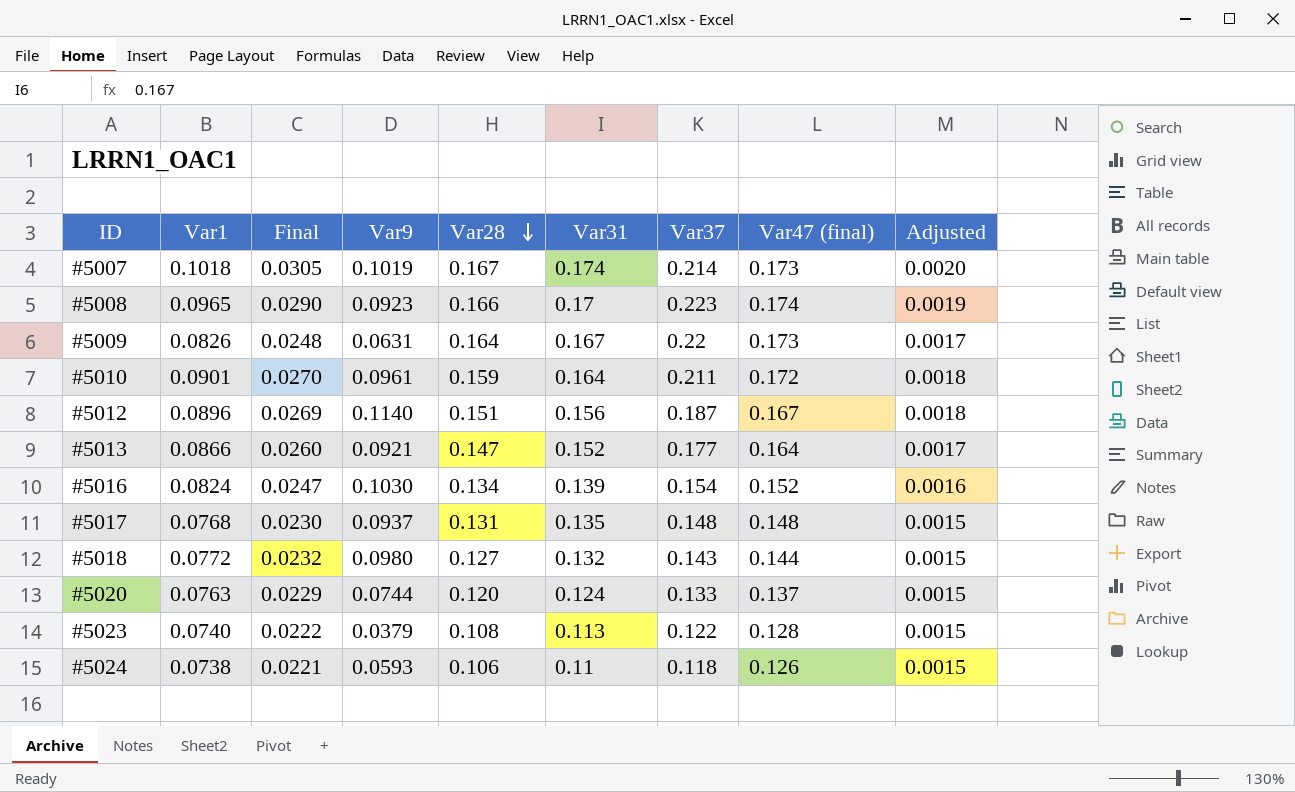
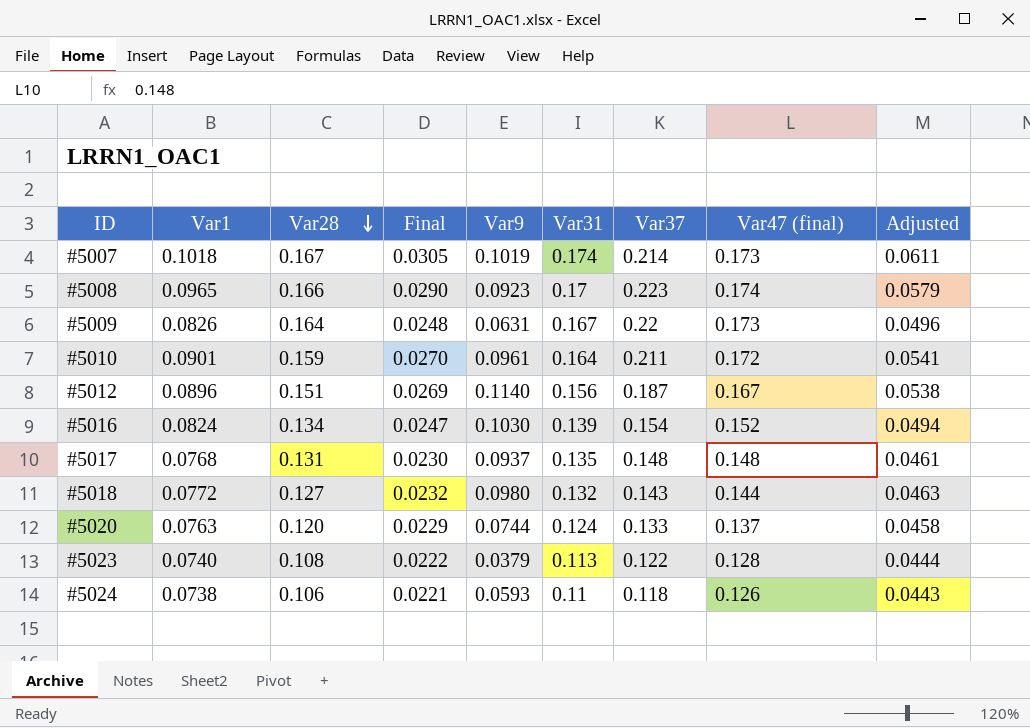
column Var28 | position: 5 -> 3
column Adjusted | formula: [Var1] * 0.02 -> [Var1] * 0.6
row #5013: 0.0866 | 0.0260 | 0.0921 | 0.147 | 0.152 | 0.177 | 0.164 | 0.0017 -> none

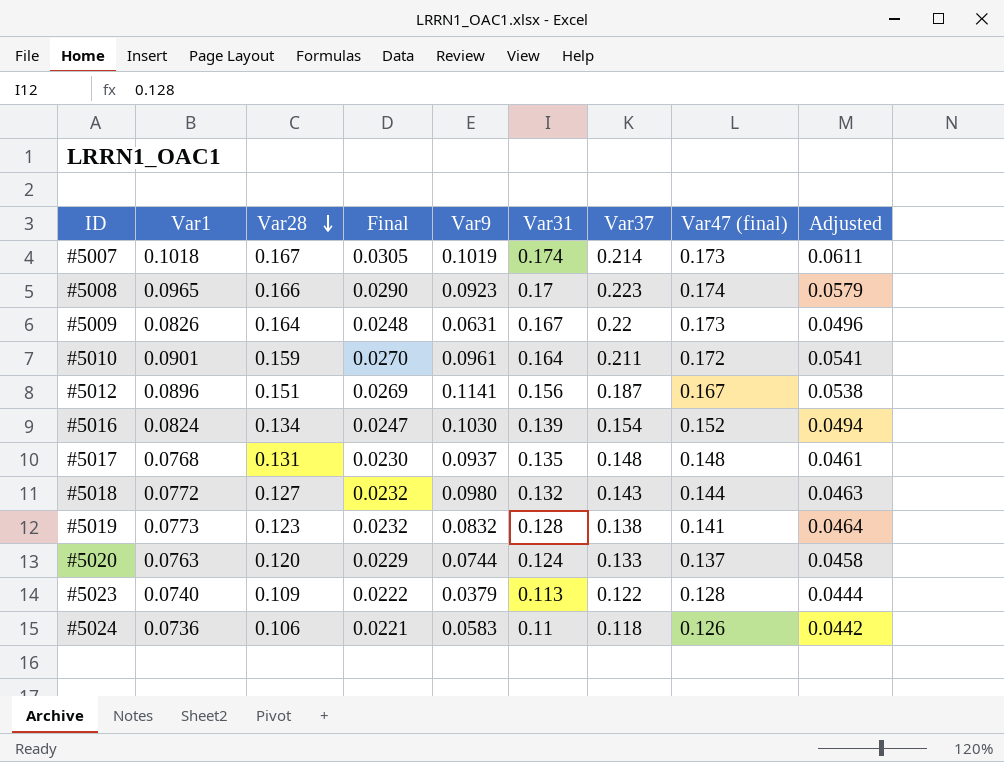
#5012 | Var9: 0.1140 -> 0.1141
row #5019: none -> 0.0773 | 0.123 | 0.0232 | 0.0832 | 0.128 | 0.138 | 0.141 | 0.0464
#5023 | Var28: 0.108 -> 0.109
#5024 | Var1: 0.0738 -> 0.0736
#5024 | Var9: 0.0593 -> 0.0583
#5024 | Adjusted: 0.0443 -> 0.0442

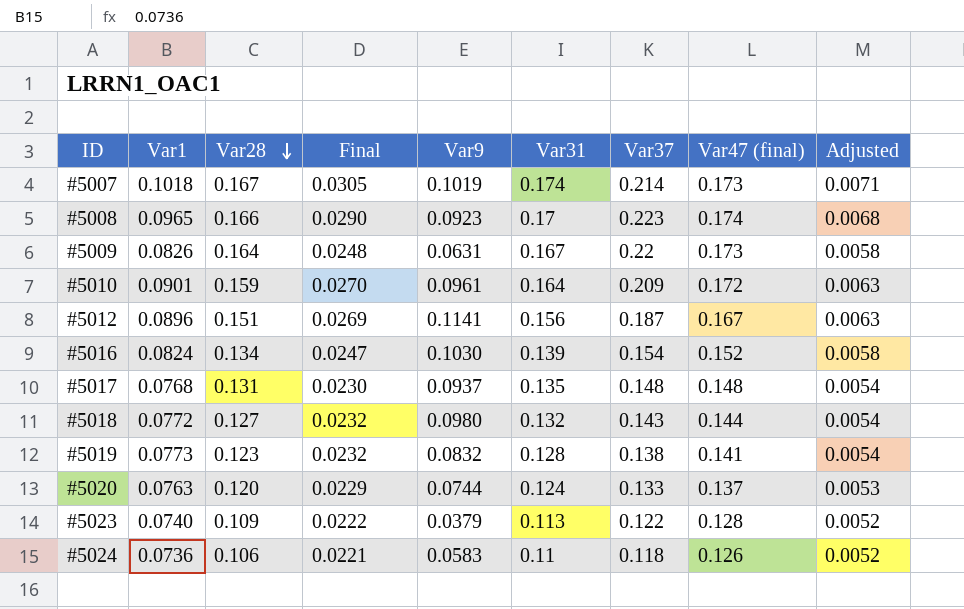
column Adjusted | formula: [Var1] * 0.6 -> [Var1] * 0.07
#5010 | Var37: 0.211 -> 0.209

